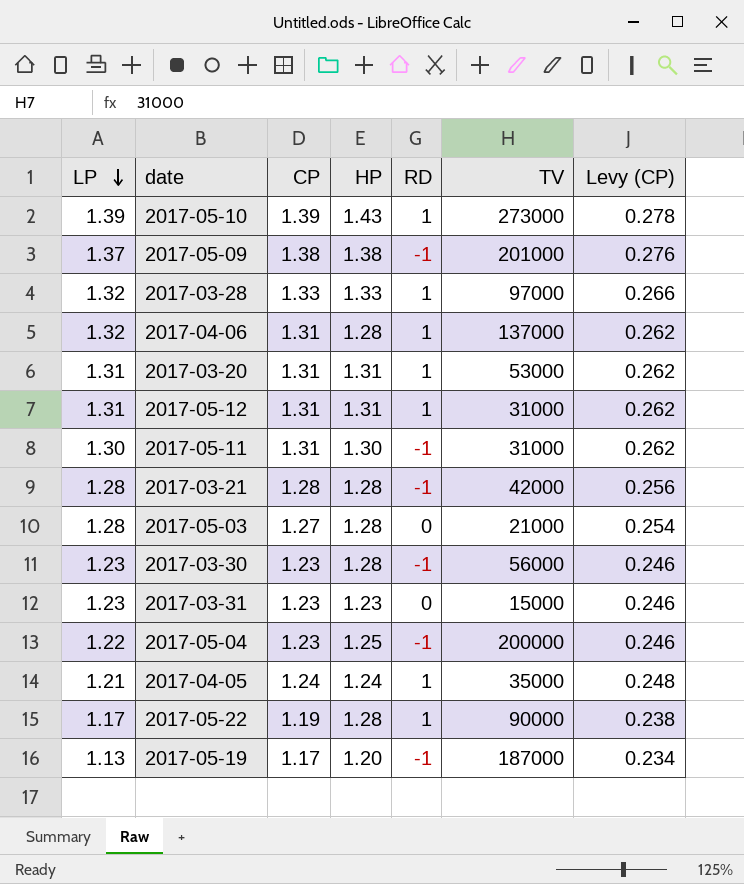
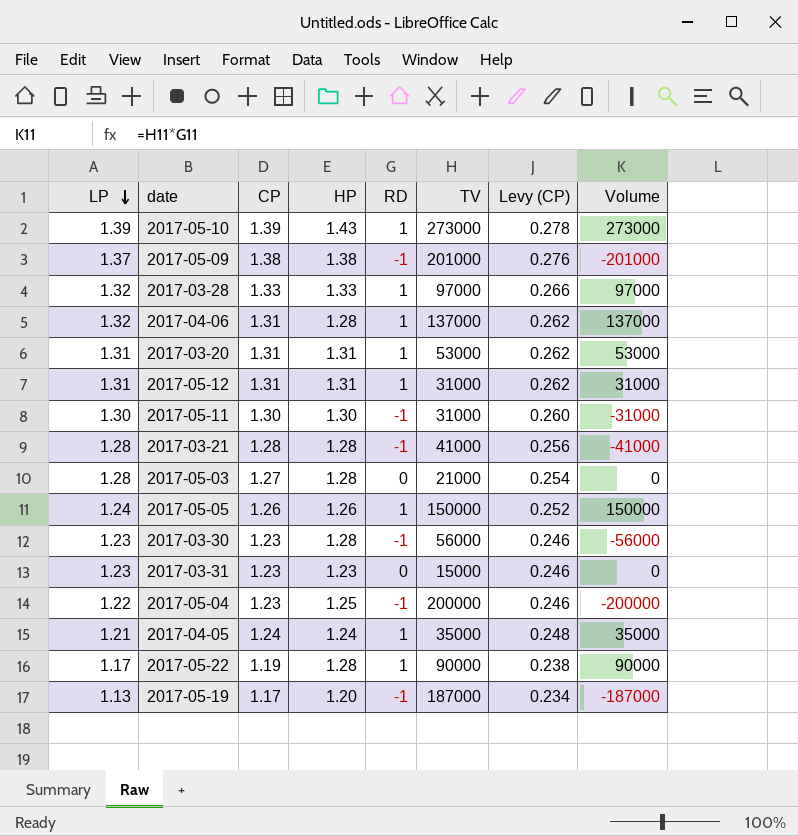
column Volume | formula: none -> [RD] * [TV]
2017-05-11 | CP: 1.31 -> 1.30
2017-05-11 | Levy (CP): 0.262 -> 0.260
2017-03-21 | TV: 42000 -> 41000
row 2017-05-05: none -> 1.24 | 1.26 | 1.26 | 1 | 150000 | 0.252 | 150000

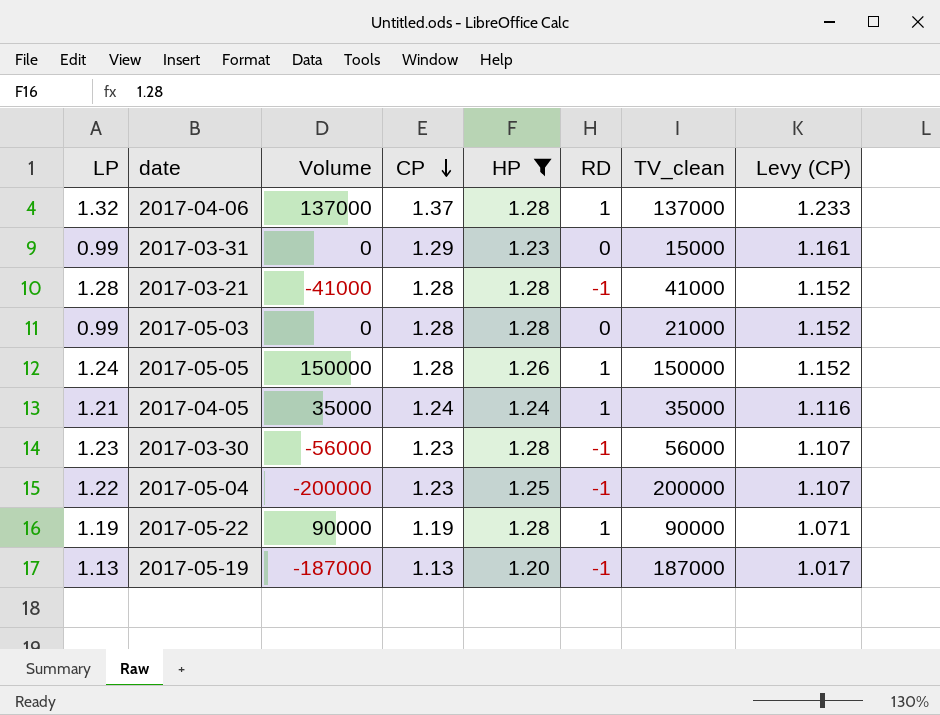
filter: none -> HP <= 1.28
row order: LP descending -> CP descending
column Volume | position: 8 -> 3
column name: TV -> TV_clean
column Levy (CP) | formula: [CP] * 0.2 -> [CP] * 0.9
2017-04-06 | CP: 1.31 -> 1.37
2017-03-31 | LP: 1.23 -> 0.99
2017-03-31 | CP: 1.23 -> 1.29
2017-05-03 | LP: 1.28 -> 0.99
2017-05-03 | CP: 1.27 -> 1.28
2017-05-05 | CP: 1.26 -> 1.28
2017-05-22 | LP: 1.17 -> 1.19
2017-05-19 | CP: 1.17 -> 1.13

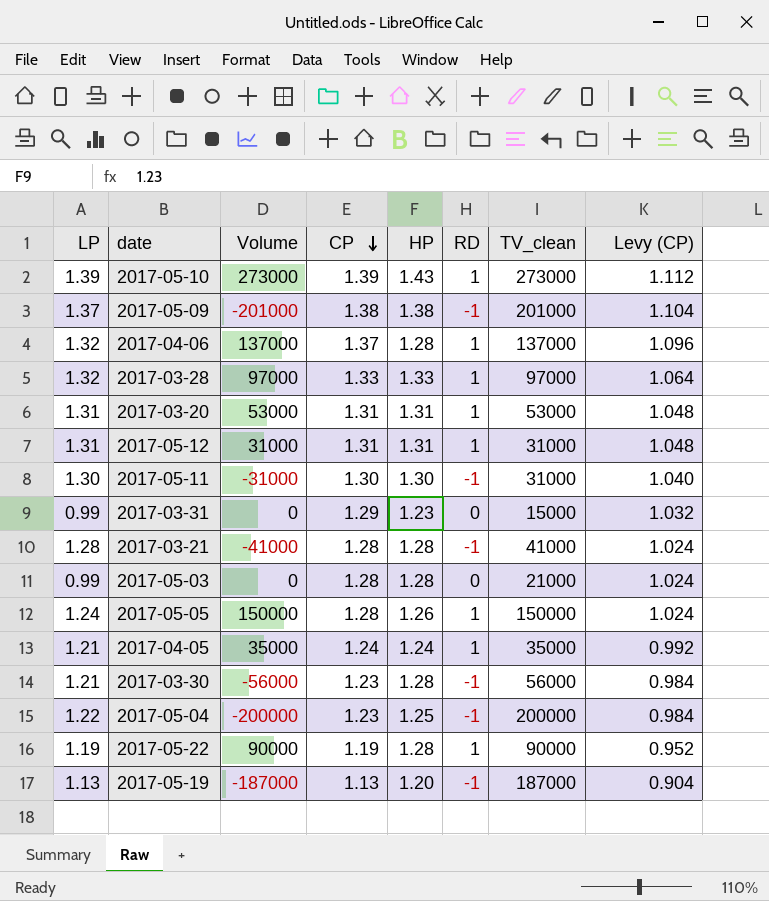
filter: HP <= 1.28 -> none
column Levy (CP) | formula: [CP] * 0.9 -> [CP] * 0.8
2017-03-30 | LP: 1.23 -> 1.21

